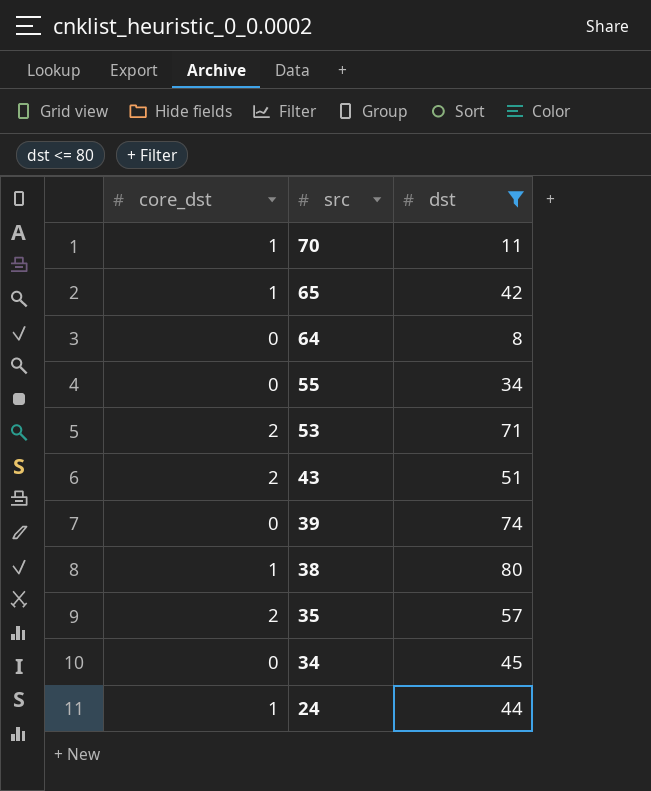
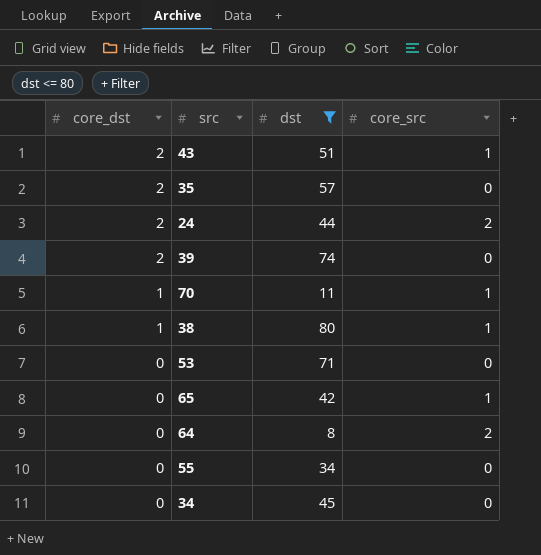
row order: src descending -> core_dst descending
column core_src | position: none -> 4
24 | core_dst: 1 -> 2
39 | core_dst: 0 -> 2
53 | core_dst: 2 -> 0
65 | core_dst: 1 -> 0

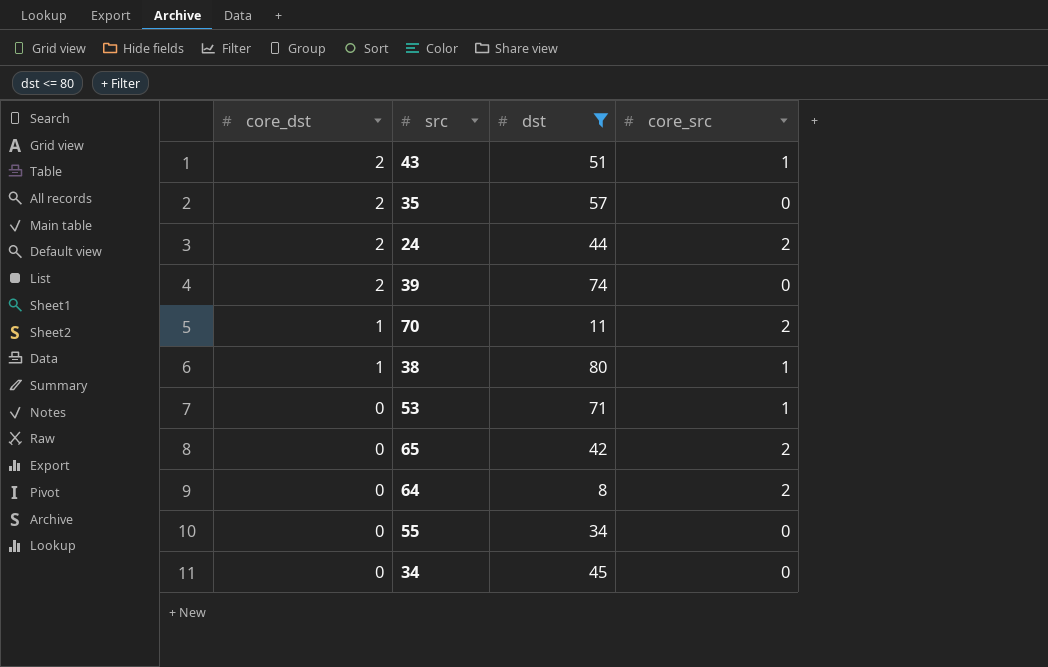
70 | core_src: 1 -> 2
53 | core_src: 0 -> 1
65 | core_src: 1 -> 2

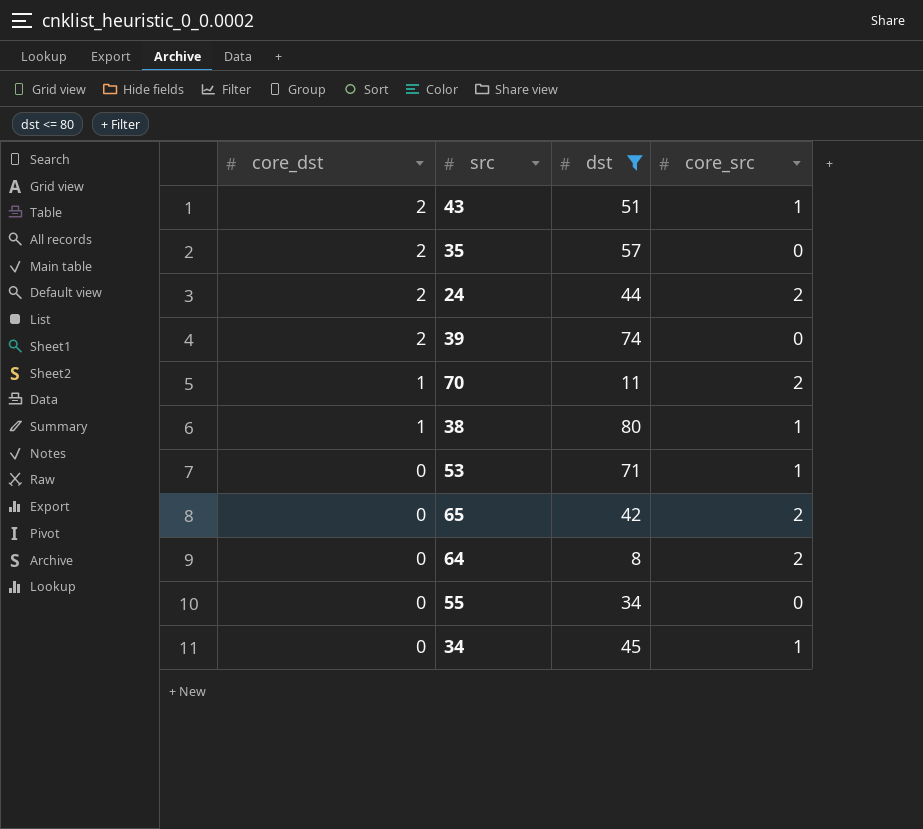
34 | core_src: 0 -> 1

